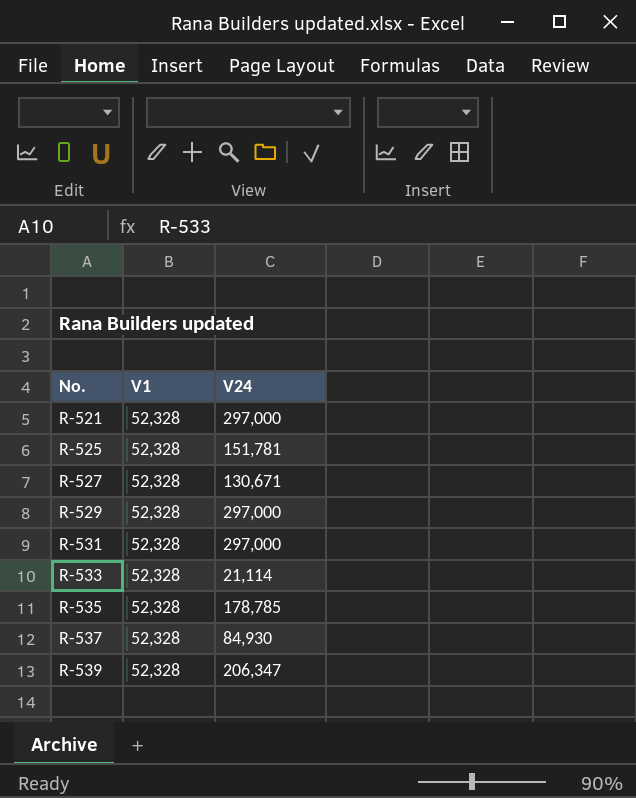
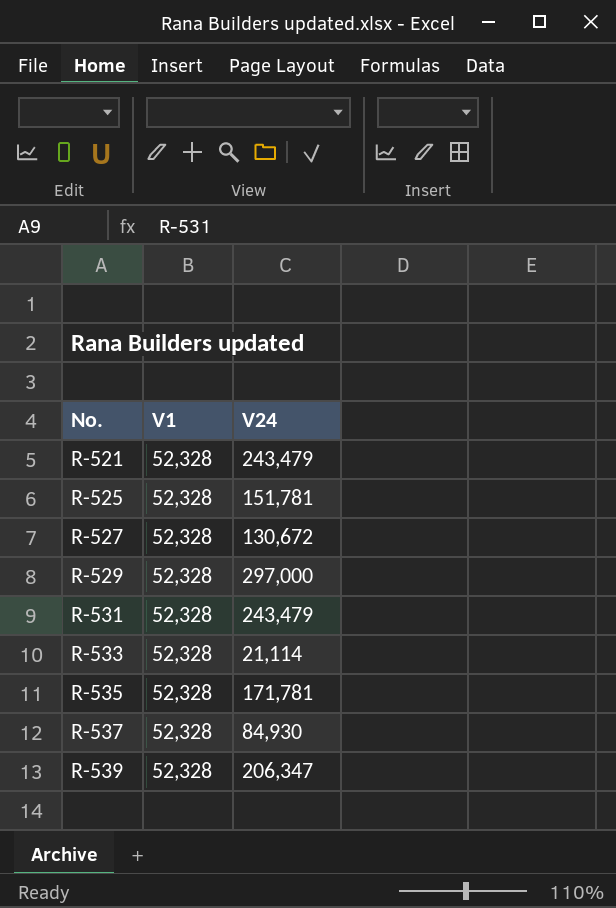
R-521 | V24: 297,000 -> 243,479
R-527 | V24: 130,671 -> 130,672
R-531 | V24: 297,000 -> 243,479
R-535 | V24: 178,785 -> 171,781

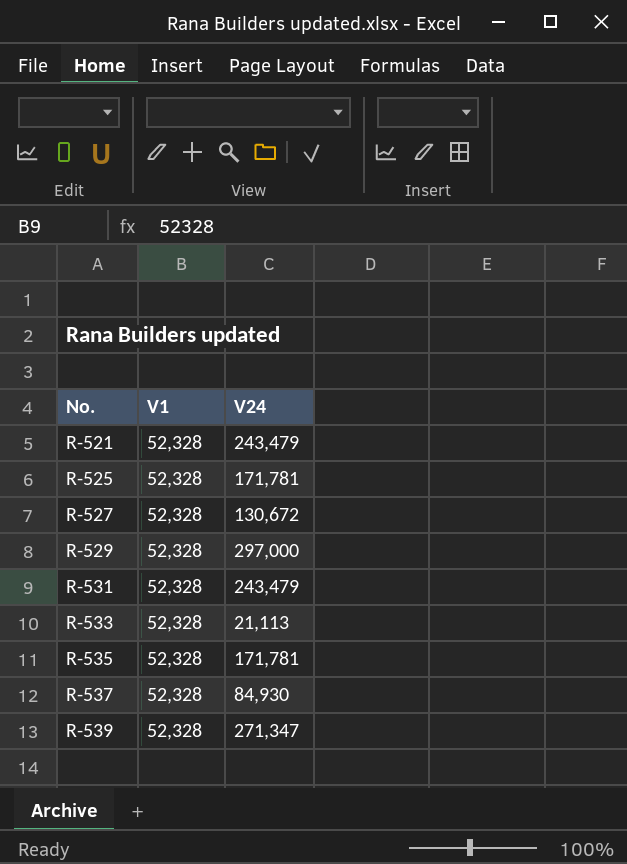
R-525 | V24: 151,781 -> 171,781
R-533 | V24: 21,114 -> 21,113
R-539 | V24: 206,347 -> 271,347

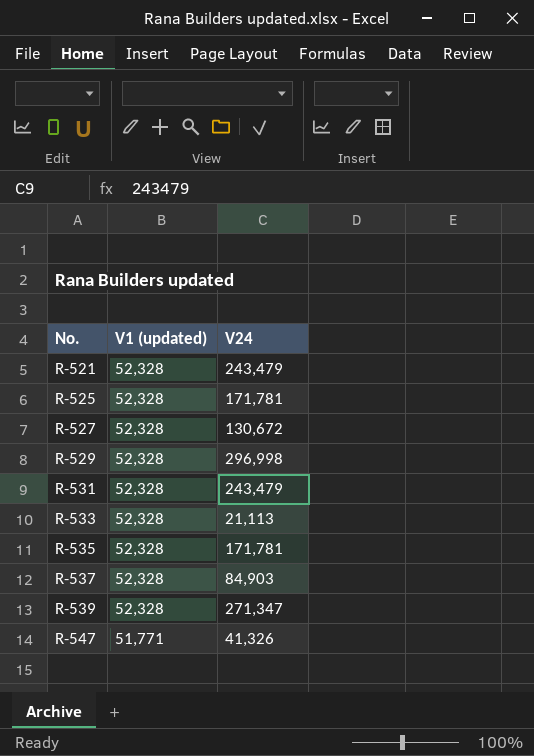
column name: V1 -> V1 (updated)
R-529 | V24: 297,000 -> 296,998
R-537 | V24: 84,930 -> 84,903
row R-547: none -> 51,771 | 41,326

